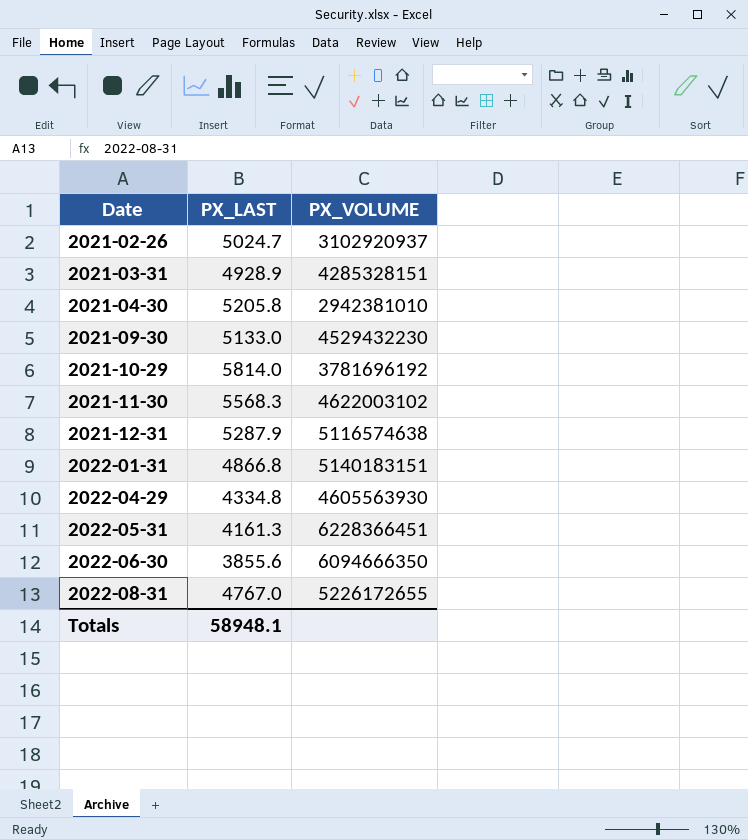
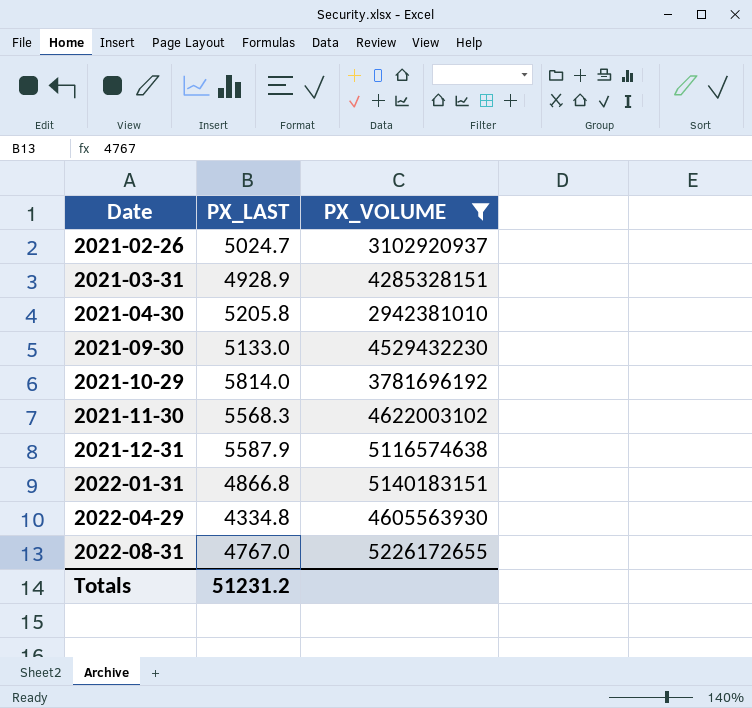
filter: none -> PX_VOLUME <= 5226172655
2021-12-31 | PX_LAST: 5287.9 -> 5587.9
Totals | PX_LAST: 58948.1 -> 51231.2

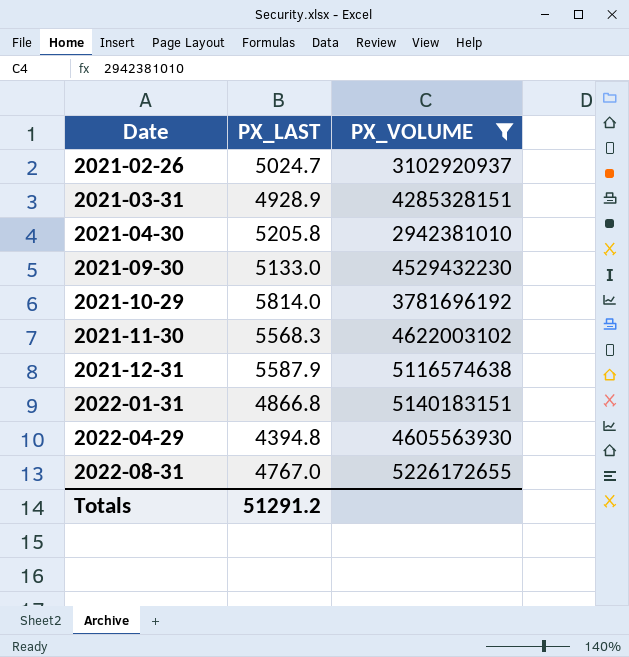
2022-04-29 | PX_LAST: 4334.8 -> 4394.8
Totals | PX_LAST: 51231.2 -> 51291.2

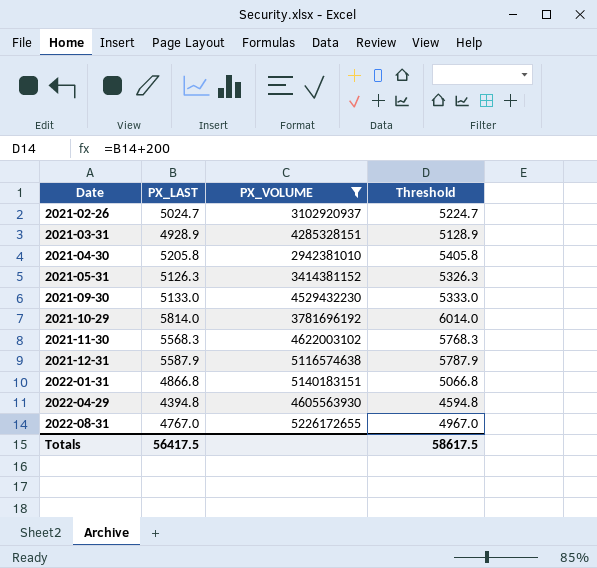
column Threshold | formula: none -> [PX_LAST] + 200
row 2021-05-31: none -> 5126.3 | 3414381152 | 5326.3
Totals | PX_LAST: 51291.2 -> 56417.5

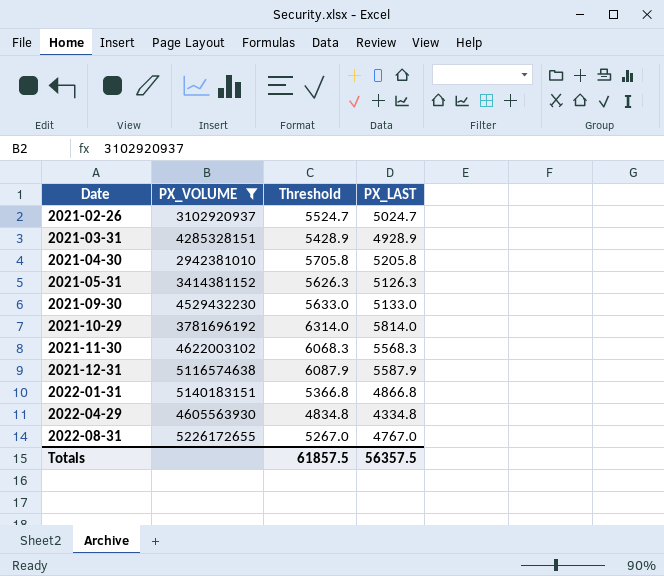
column Threshold | formula: [PX_LAST] + 200 -> [PX_LAST] + 500
column PX_LAST | position: 2 -> 4
2022-04-29 | PX_LAST: 4394.8 -> 4334.8
Totals | Threshold: 58617.5 -> 61857.5
Totals | PX_LAST: 56417.5 -> 56357.5

